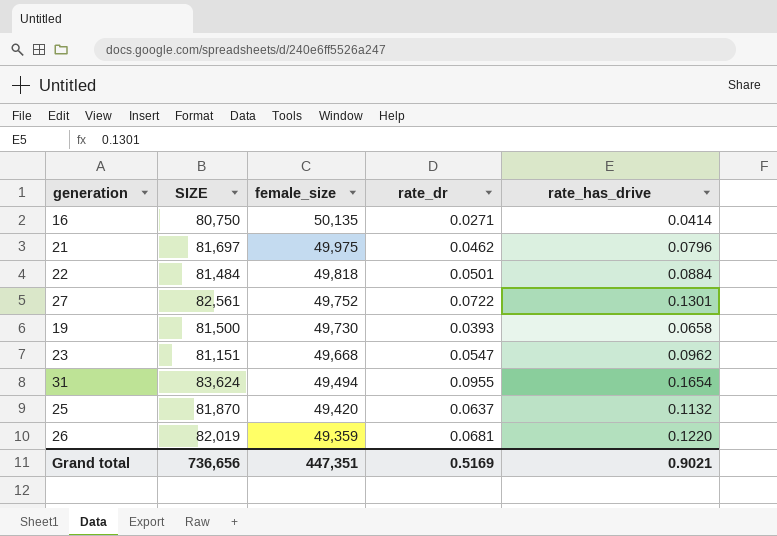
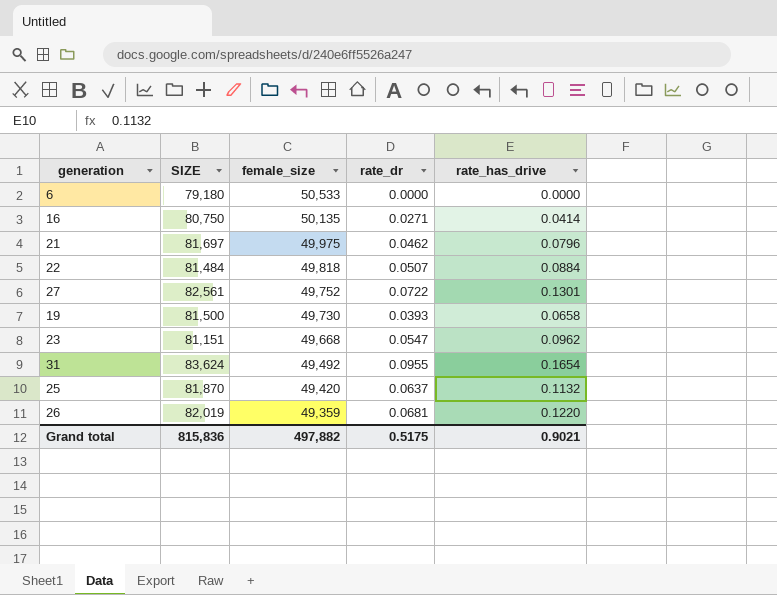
row 6: none -> 79,180 | 50,533 | 0.0000 | 0.0000
22 | rate_dr: 0.0501 -> 0.0507
31 | female_size: 49,494 -> 49,492
Grand total | SIZE: 736,656 -> 815,836
Grand total | female_size: 447,351 -> 497,882
Grand total | rate_dr: 0.5169 -> 0.5175

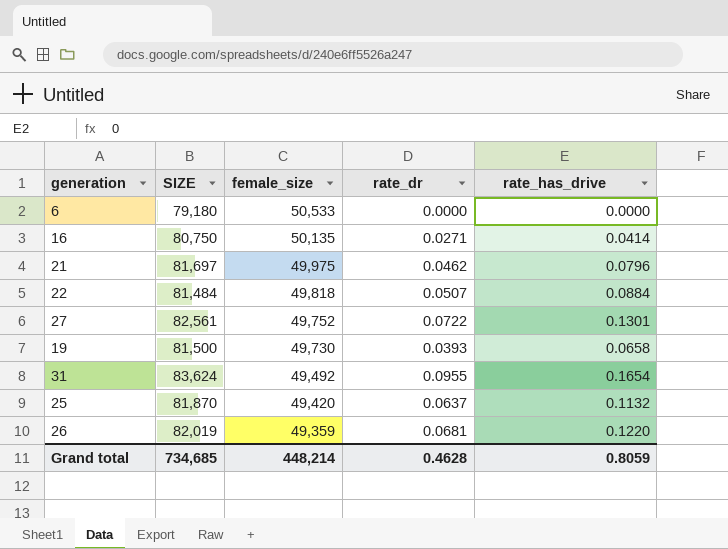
row 23: 81,151 | 49,668 | 0.0547 | 0.0962 -> none
Grand total | SIZE: 815,836 -> 734,685
Grand total | female_size: 497,882 -> 448,214
Grand total | rate_dr: 0.5175 -> 0.4628
Grand total | rate_has_drive: 0.9021 -> 0.8059

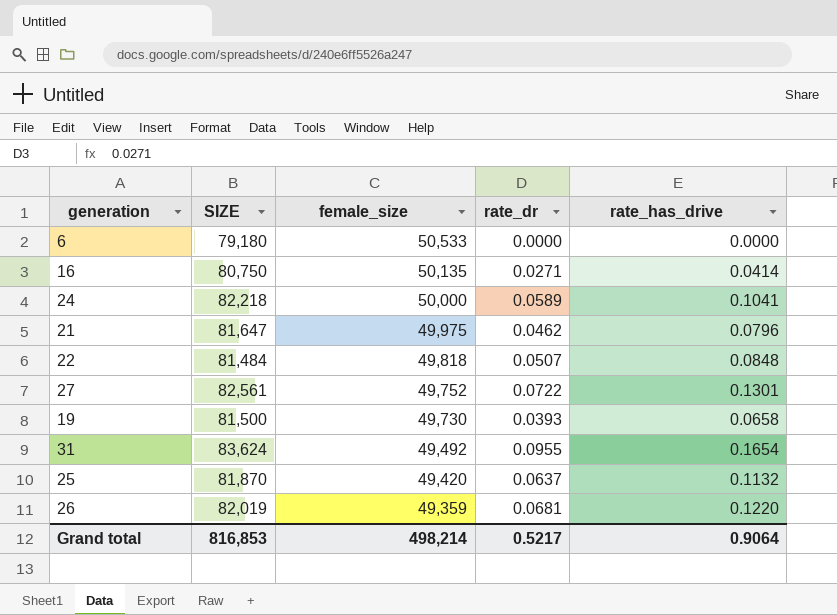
row 24: none -> 82,218 | 50,000 | 0.0589 | 0.1041
21 | SIZE: 81,697 -> 81,647
22 | rate_has_drive: 0.0884 -> 0.0848
Grand total | SIZE: 734,685 -> 816,853
Grand total | female_size: 448,214 -> 498,214
Grand total | rate_dr: 0.4628 -> 0.5217
Grand total | rate_has_drive: 0.8059 -> 0.9064

